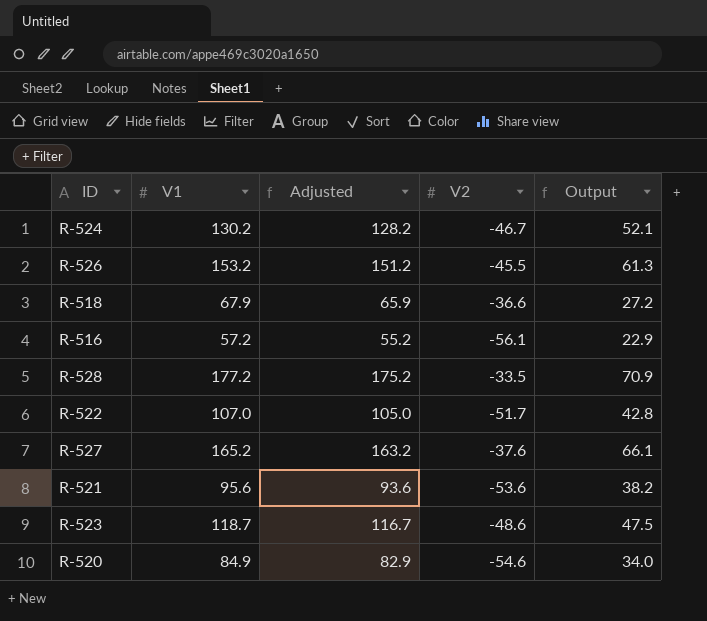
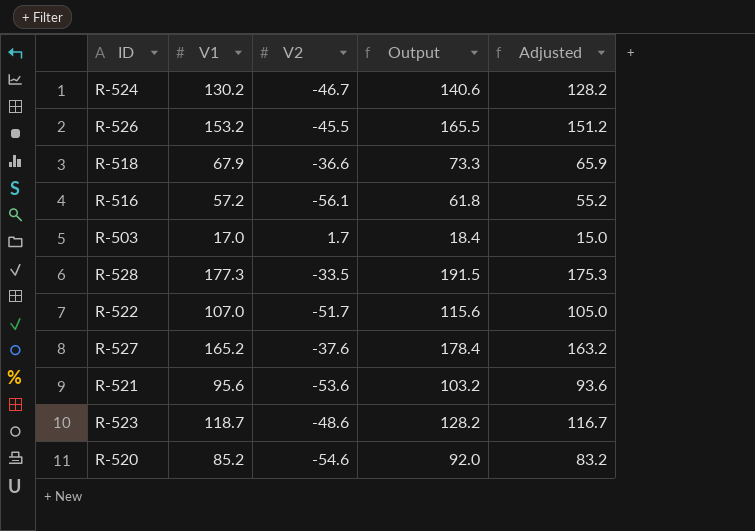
column Output | formula: [V1] * 0.4 -> [V1] * 1.08
column Adjusted | position: 3 -> 5
row R-503: none -> 17.0 | 1.7 | 18.4 | 15.0
R-528 | V1: 177.2 -> 177.3
R-528 | Adjusted: 175.2 -> 175.3
R-520 | V1: 84.9 -> 85.2
R-520 | Adjusted: 82.9 -> 83.2

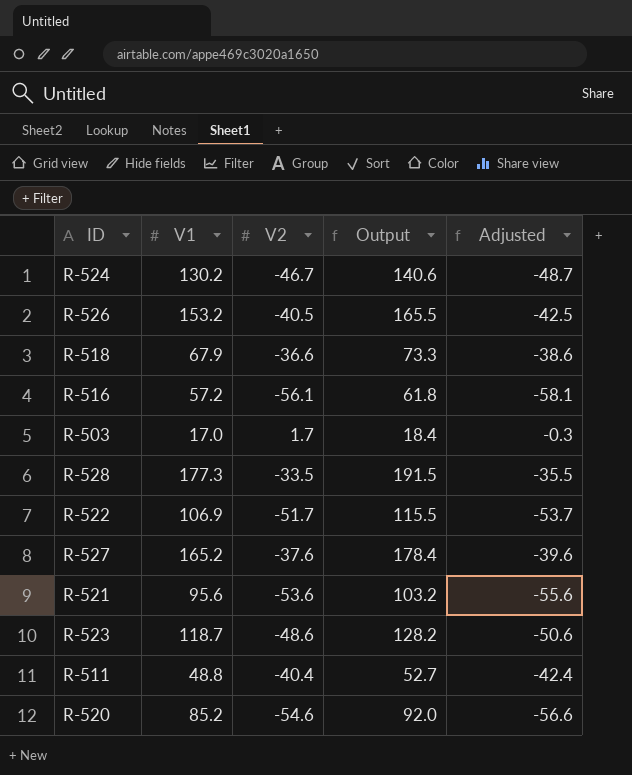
column Adjusted | formula: [V1] - 2 -> [V2] - 2
R-526 | V2: -45.5 -> -40.5
R-522 | V1: 107.0 -> 106.9
R-522 | Output: 115.6 -> 115.5
row R-511: none -> 48.8 | -40.4 | 52.7 | -42.4

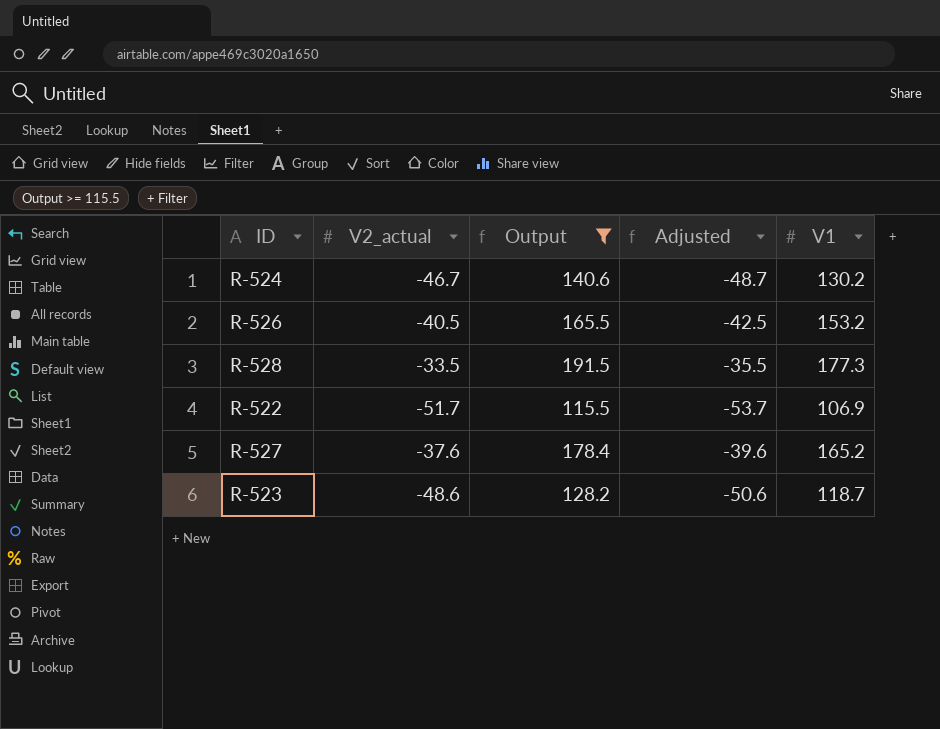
filter: none -> Output >= 115.5
column name: V2 -> V2_actual
column V1 | position: 2 -> 5

